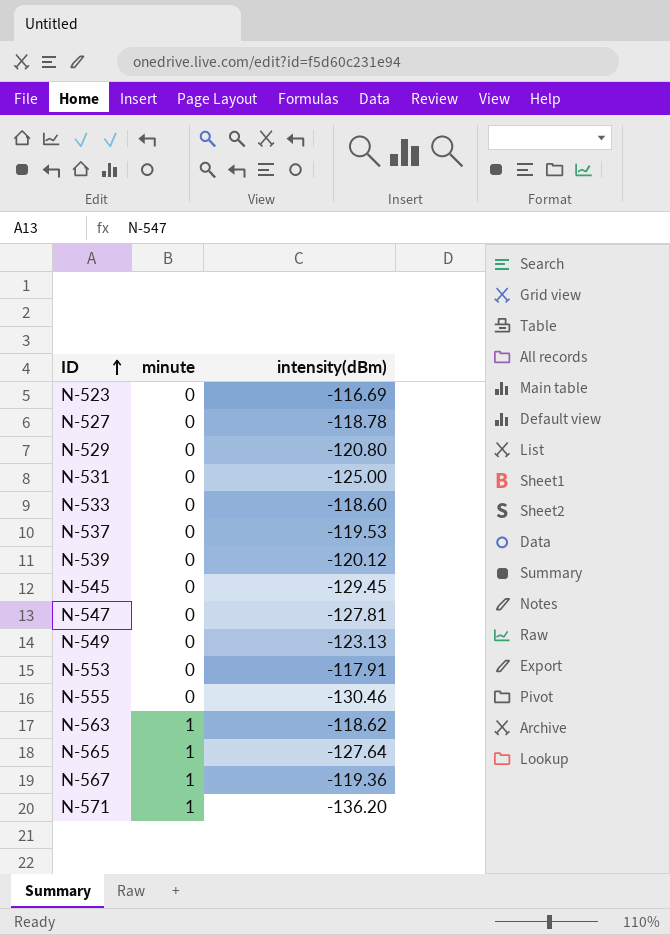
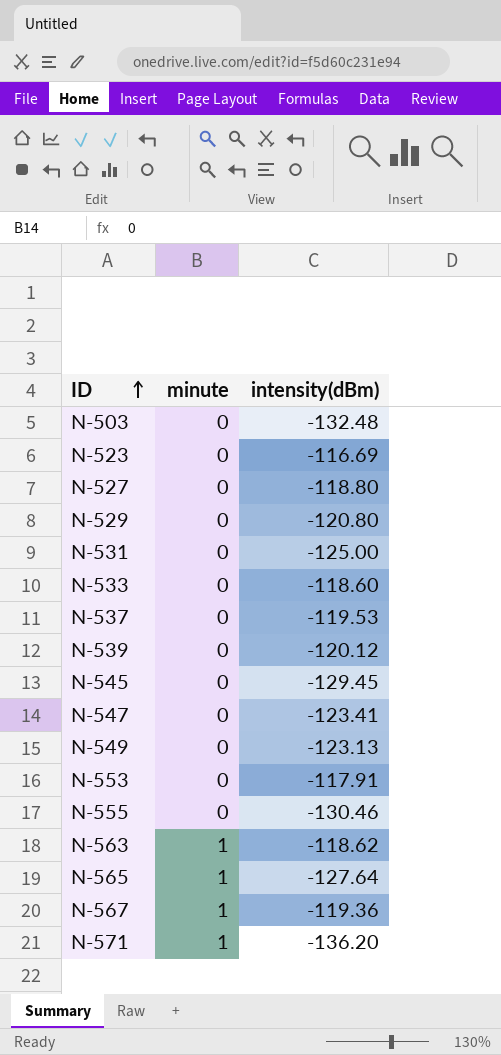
row N-503: none -> 0 | -132.48
N-527 | intensity(dBm): -118.78 -> -118.80
N-547 | intensity(dBm): -127.81 -> -123.41

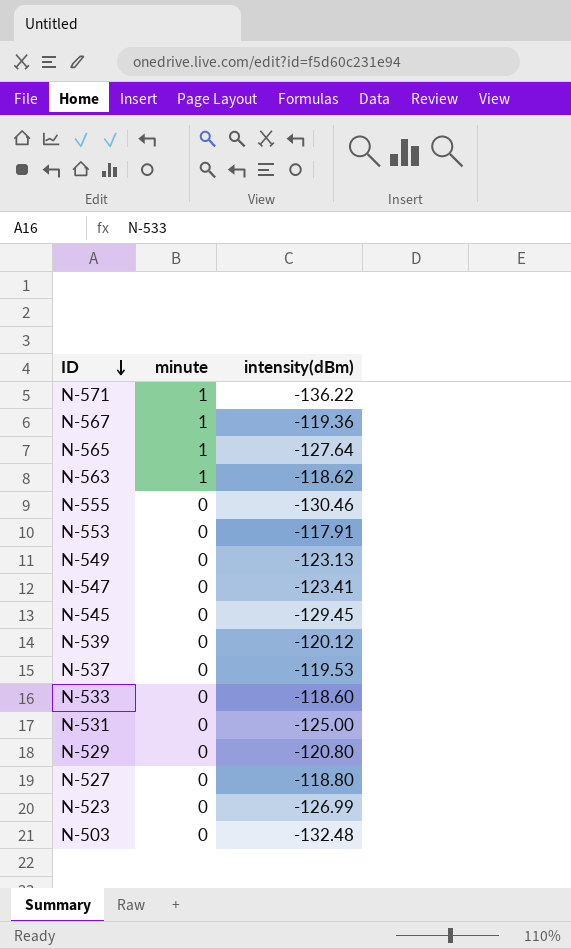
row order: ID ascending -> ID descending
N-571 | intensity(dBm): -136.20 -> -136.22
N-523 | intensity(dBm): -116.69 -> -126.99

